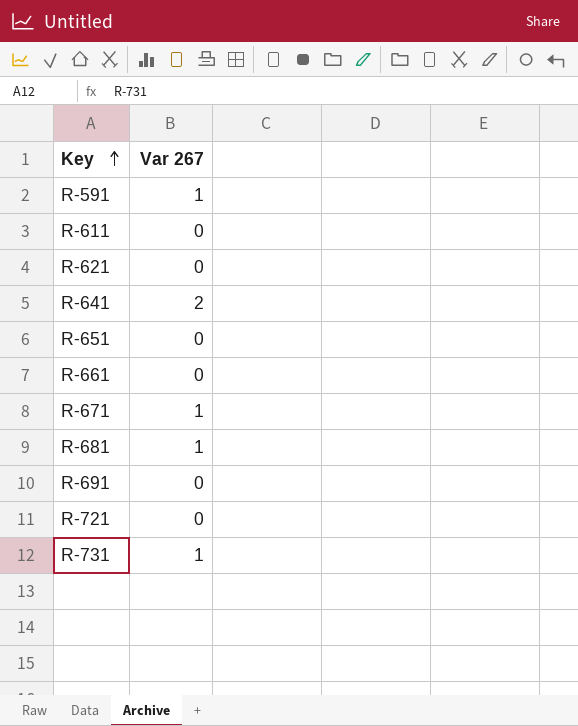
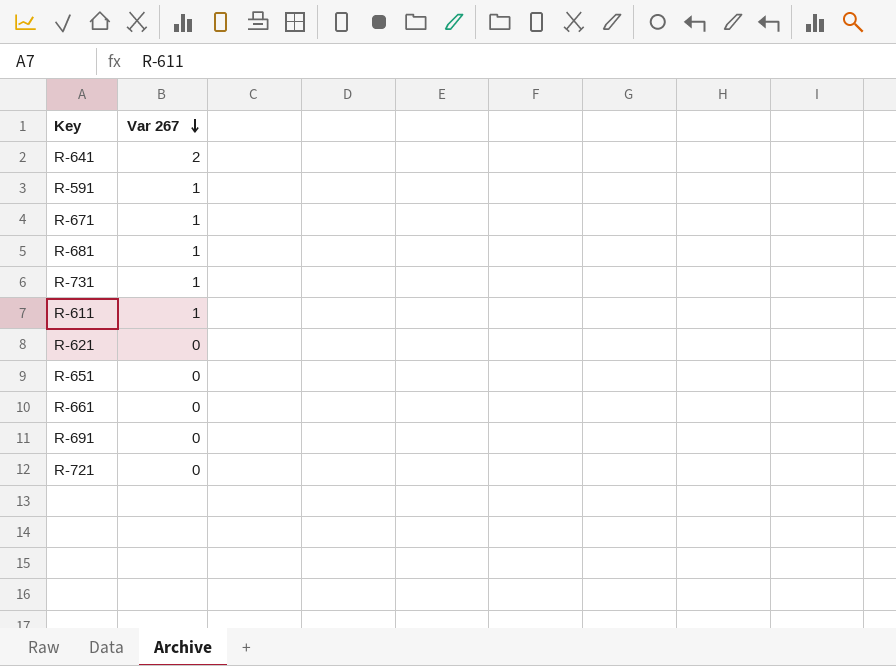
row order: Key ascending -> Var 267 descending
R-611 | Var 267: 0 -> 1

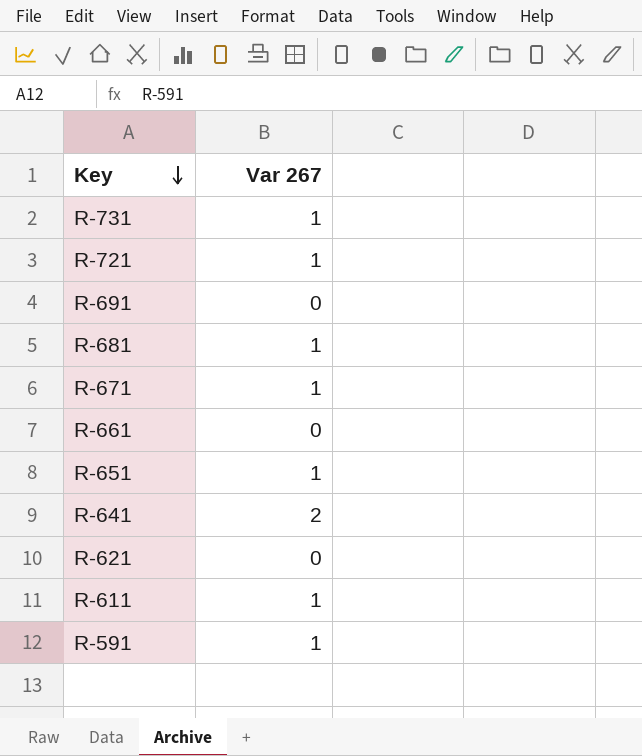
row order: Var 267 descending -> Key descending
R-721 | Var 267: 0 -> 1
R-651 | Var 267: 0 -> 1

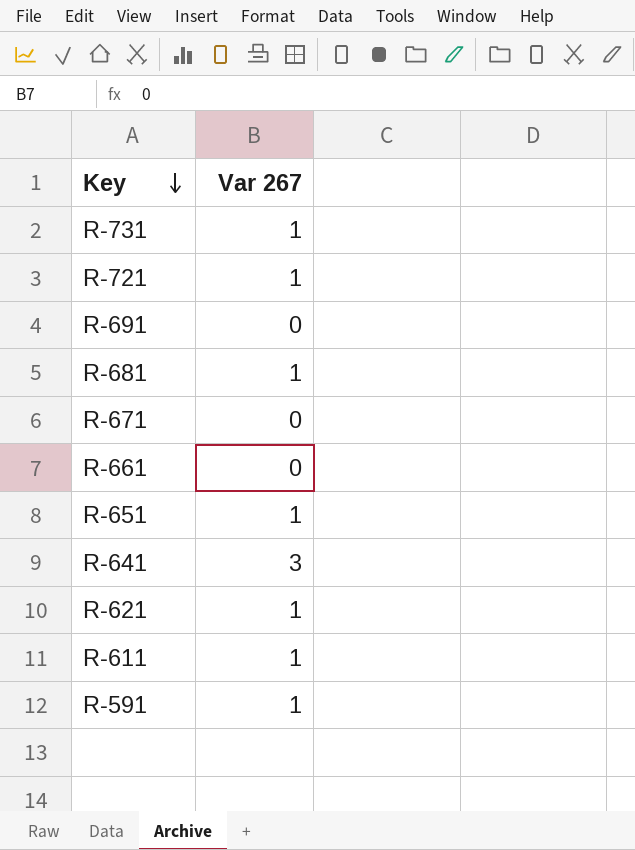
R-671 | Var 267: 1 -> 0
R-641 | Var 267: 2 -> 3
R-621 | Var 267: 0 -> 1

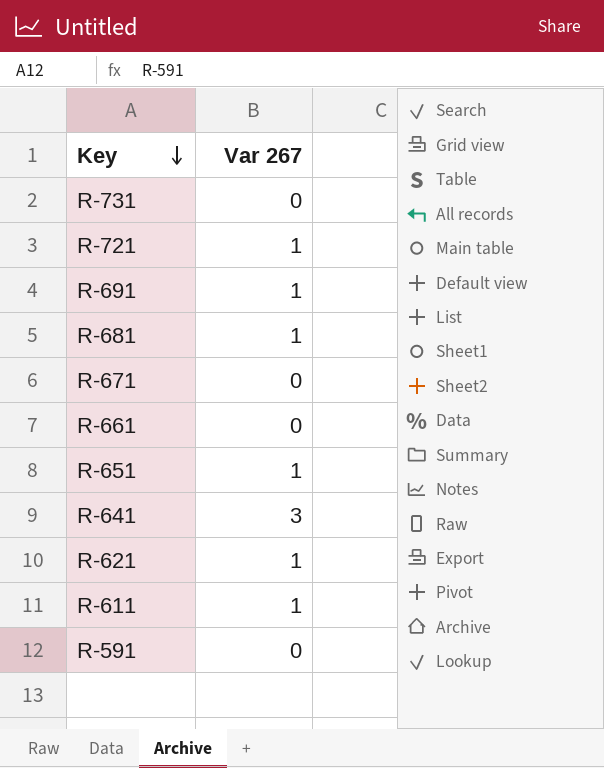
R-731 | Var 267: 1 -> 0
R-691 | Var 267: 0 -> 1
R-591 | Var 267: 1 -> 0

